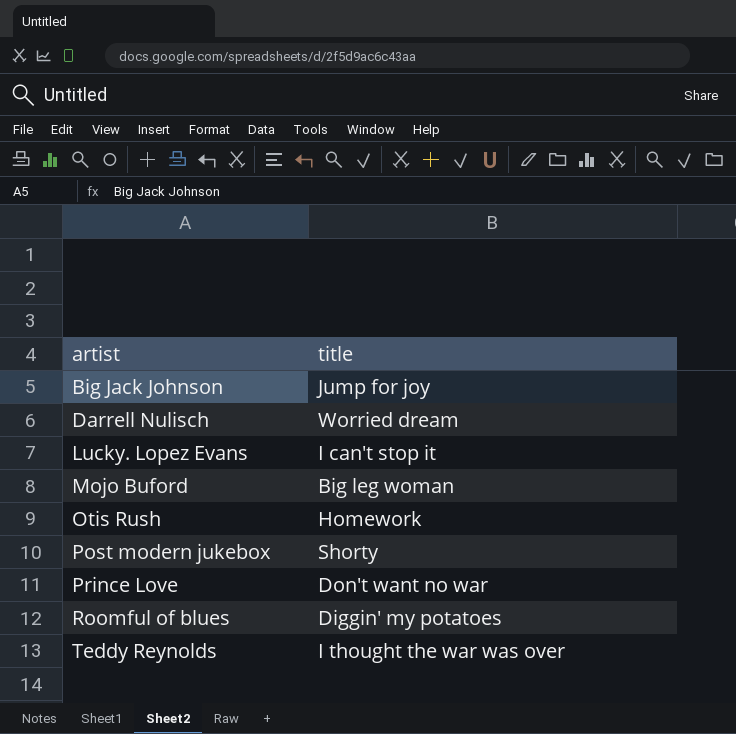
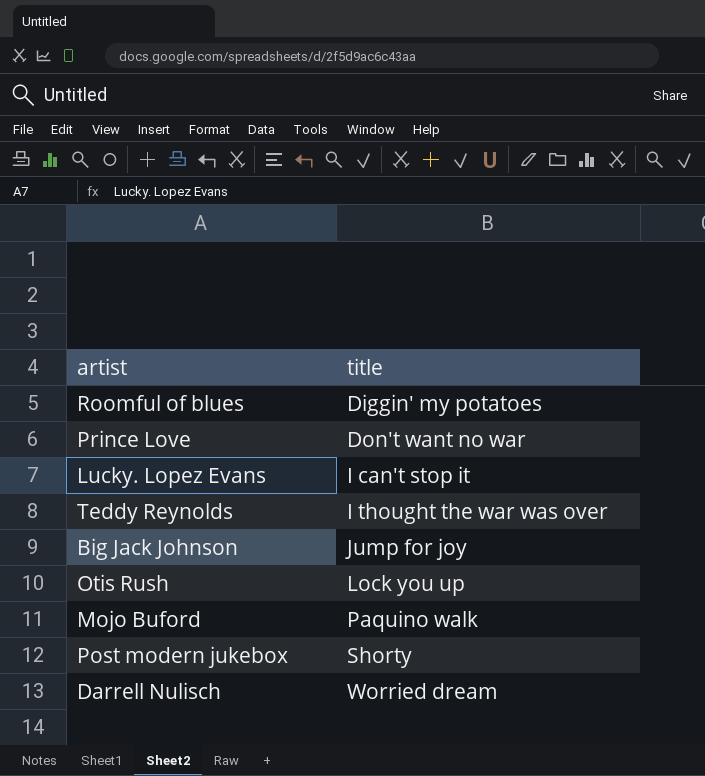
row order: artist ascending -> title ascending
Otis Rush | title: Homework -> Lock you up
Mojo Buford | title: Big leg woman -> Paquino walk

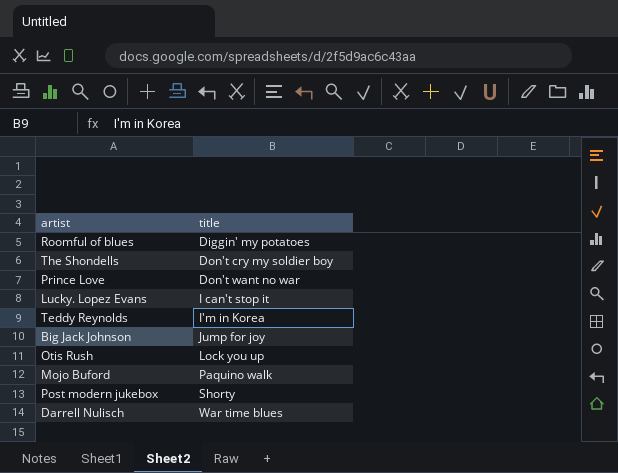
row The Shondells: none -> Don't cry my soldier boy
Teddy Reynolds | title: I thought the war was over -> I'm in Korea
Darrell Nulisch | title: Worried dream -> War time blues

